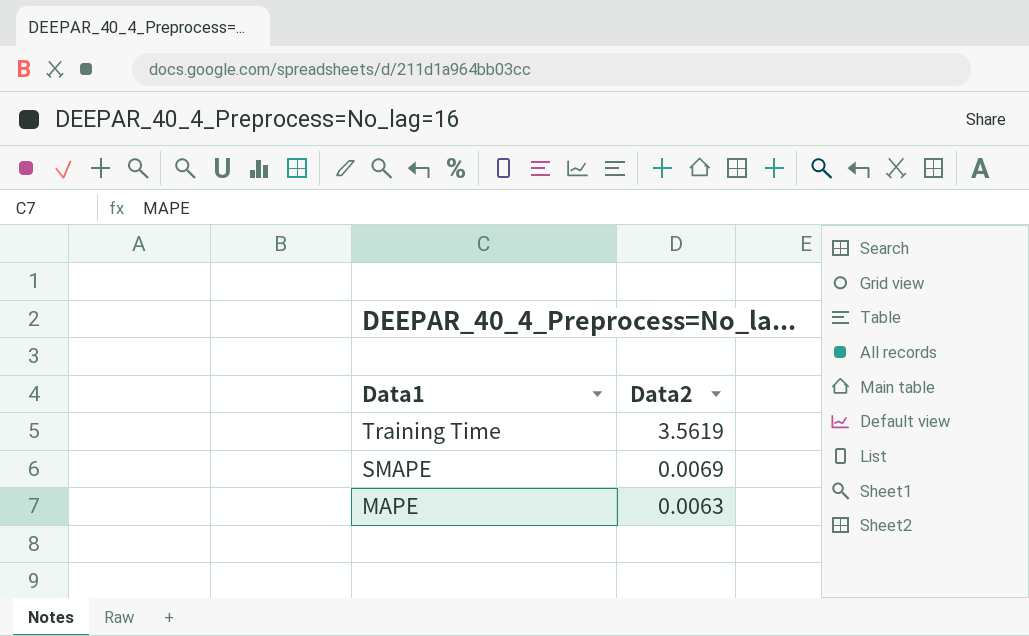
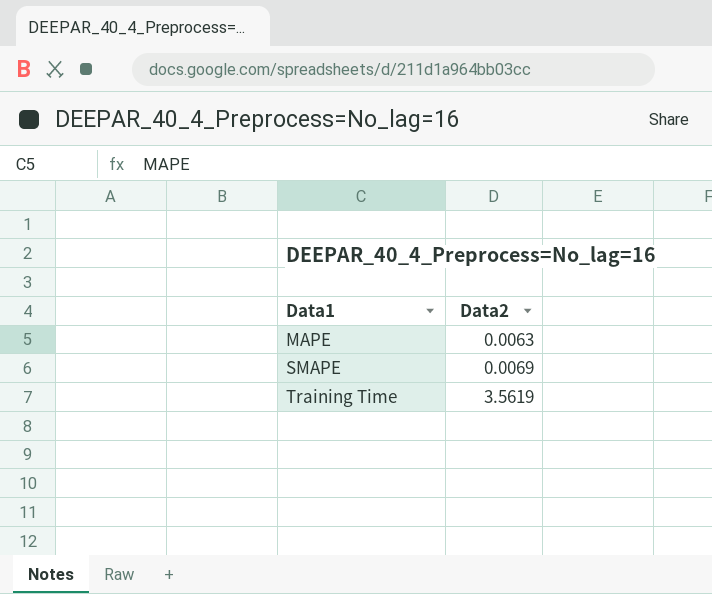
row order: Data1 descending -> Data1 ascending

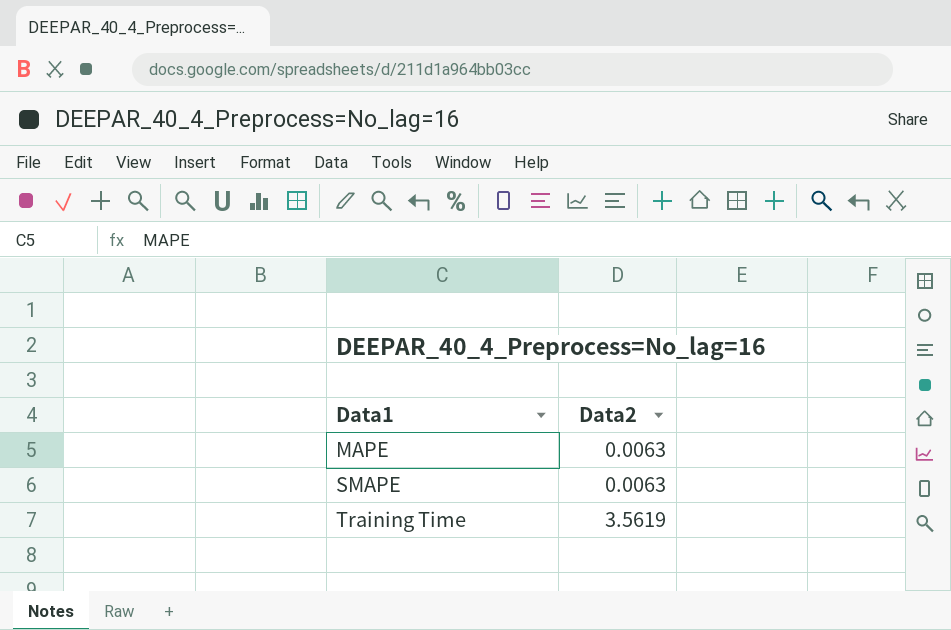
SMAPE | Data2: 0.0069 -> 0.0063

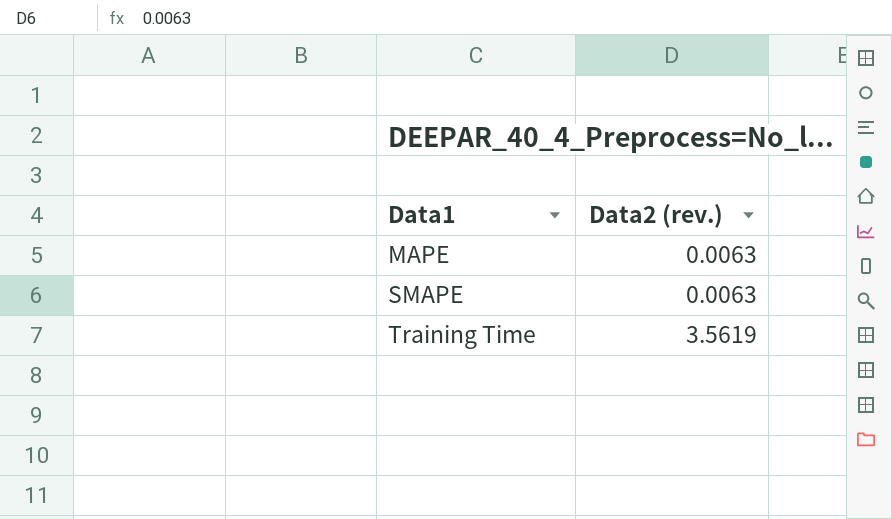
column name: Data2 -> Data2 (rev.)

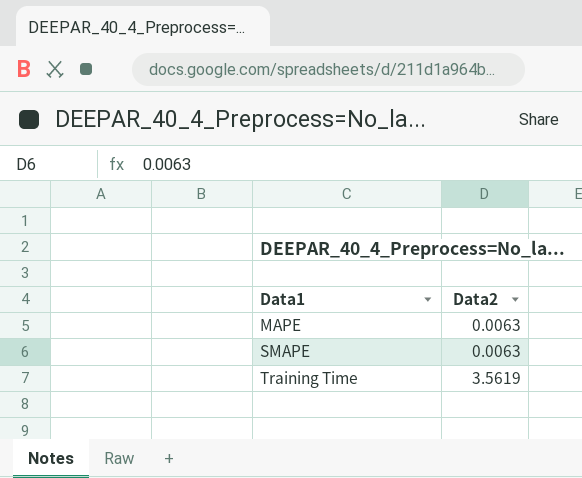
column name: Data2 (rev.) -> Data2

